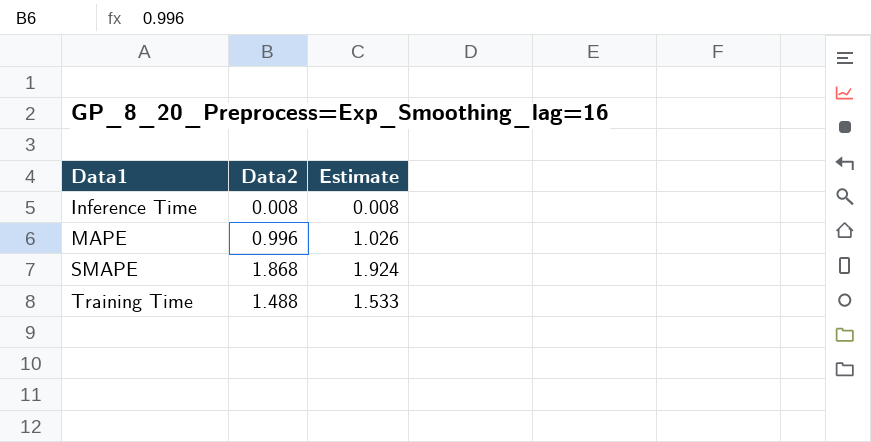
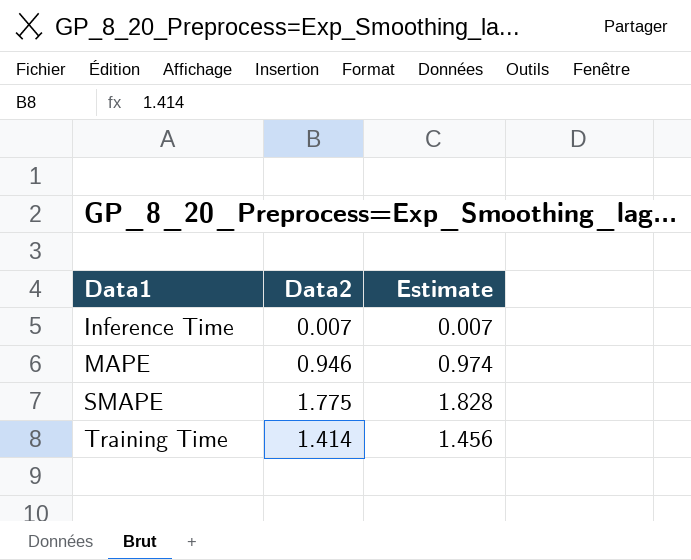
Inference Time | Data2: 0.008 -> 0.007
Inference Time | Estimate: 0.008 -> 0.007
MAPE | Data2: 0.996 -> 0.946
MAPE | Estimate: 1.026 -> 0.974
SMAPE | Data2: 1.868 -> 1.775
SMAPE | Estimate: 1.924 -> 1.828
Training Time | Data2: 1.488 -> 1.414
Training Time | Estimate: 1.533 -> 1.456

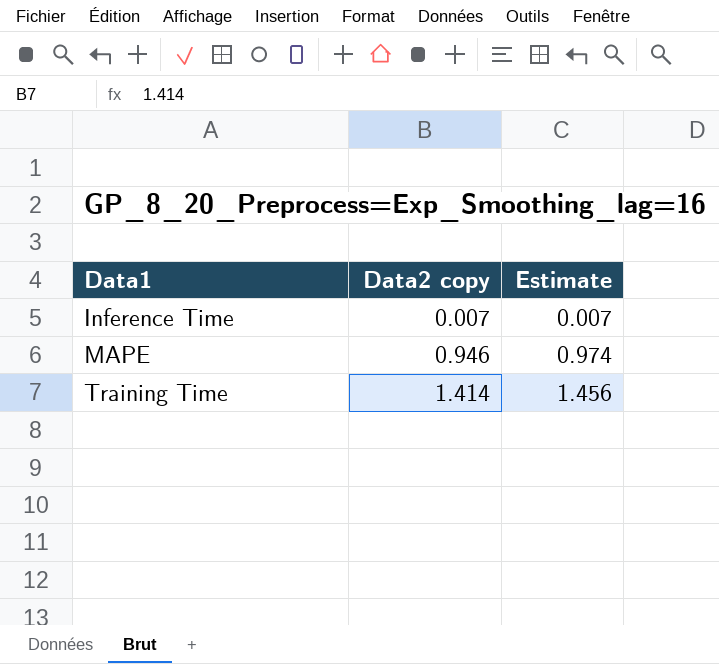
column name: Data2 -> Data2 copy
row SMAPE: 1.775 | 1.828 -> none

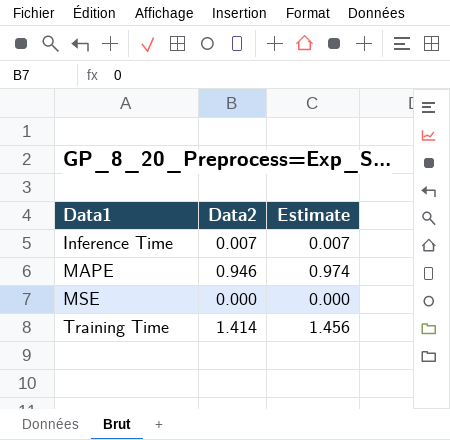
column name: Data2 copy -> Data2
row MSE: none -> 0.000 | 0.000

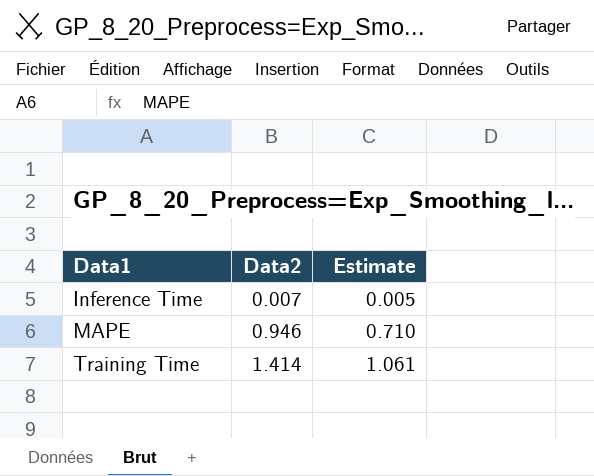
column Estimate | formula: [Data2] * 1.03 -> [Data2] * 0.75
row MSE: 0.000 | 0.000 -> none

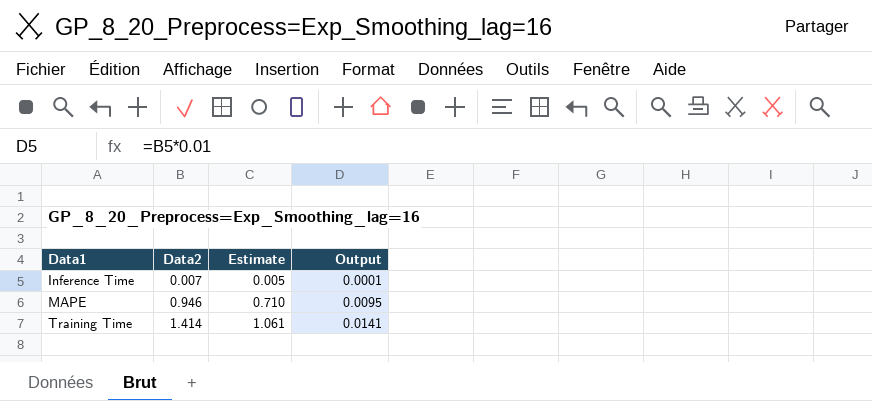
column Output | formula: none -> [Data2] * 0.01

